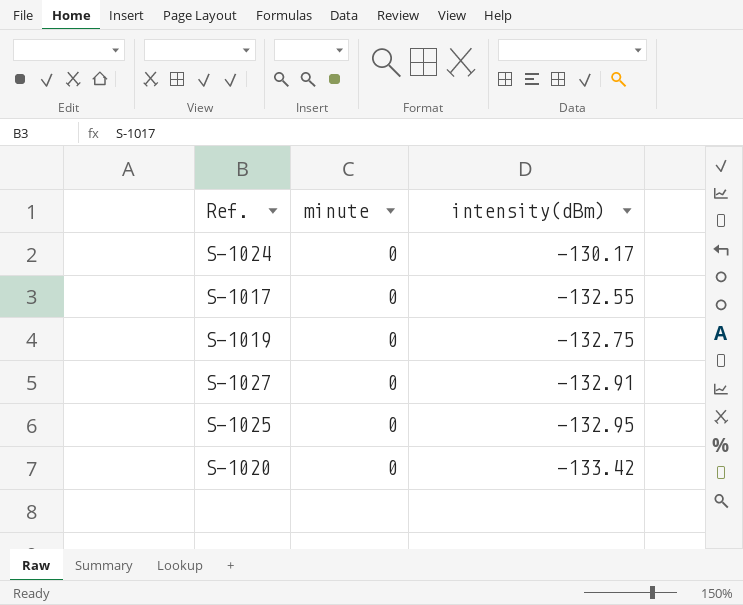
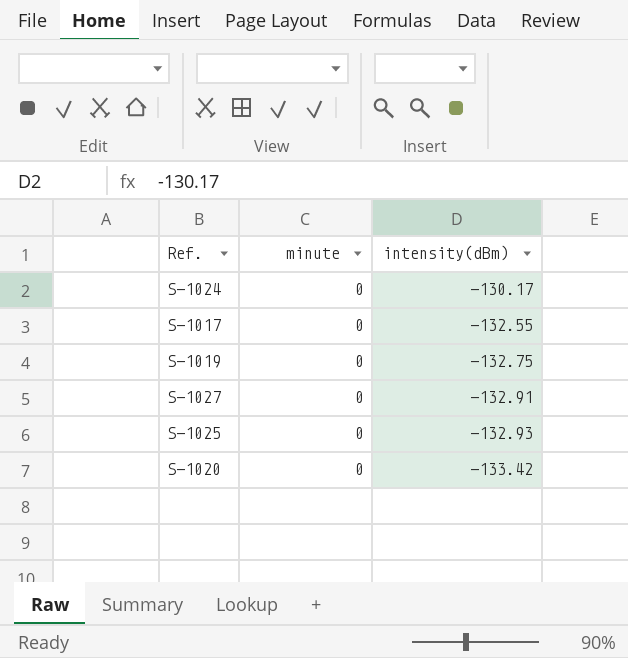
S-1025 | intensity(dBm): -132.95 -> -132.93

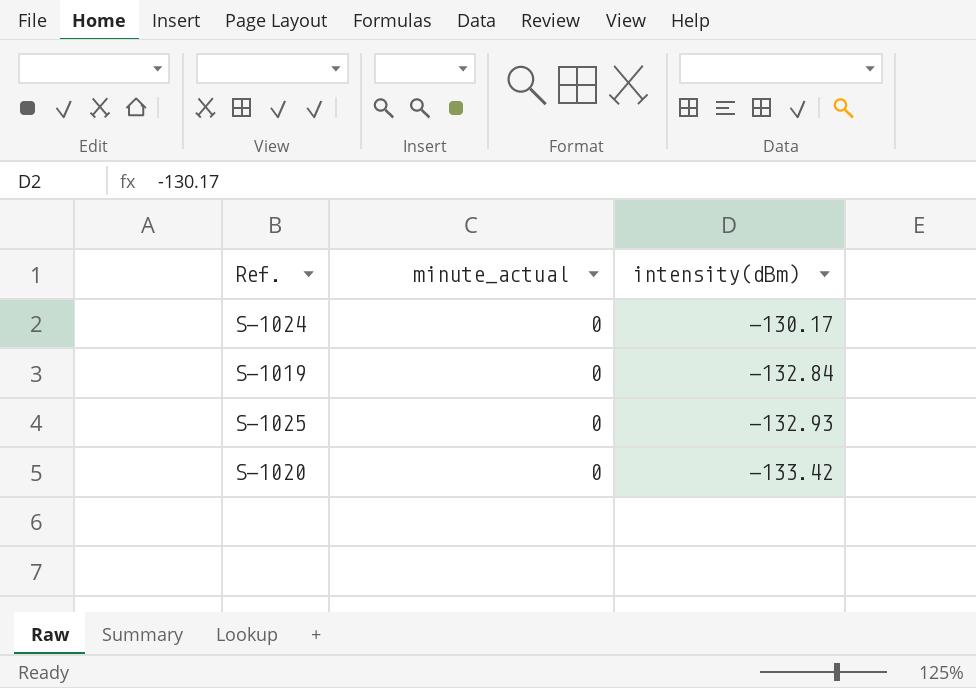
column name: minute -> minute_actual
row S-1017: 0 | -132.55 -> none
row S-1027: 0 | -132.91 -> none
S-1019 | intensity(dBm): -132.75 -> -132.84

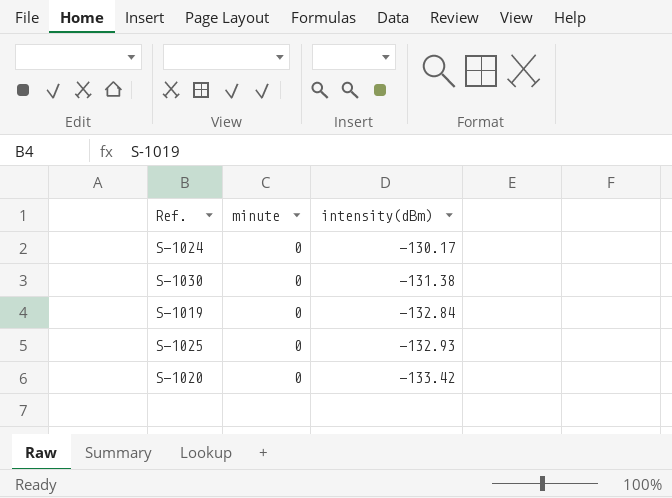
column name: minute_actual -> minute
row S-1030: none -> 0 | -131.38

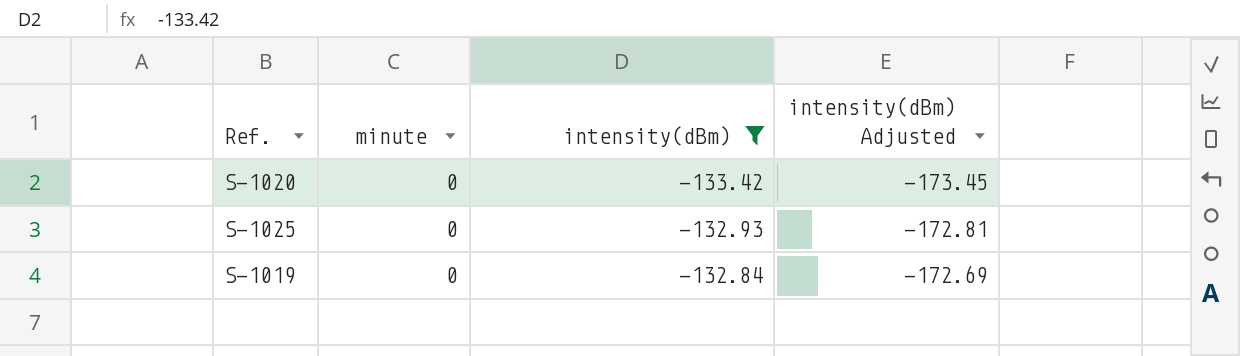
filter: none -> intensity(dBm) <= -132.84
row order: intensity(dBm) descending -> intensity(dBm) ascending
column intensity(dBm) Adjusted | formula: none -> [intensity(dBm)] * 1.3

